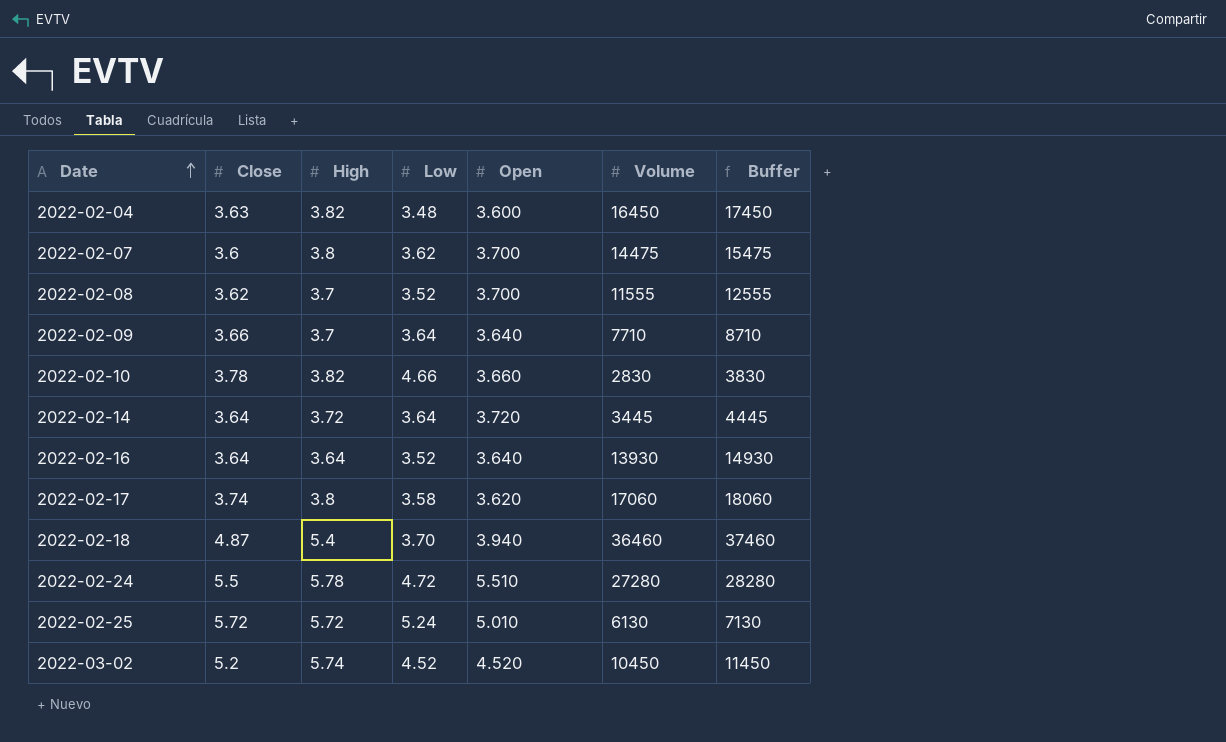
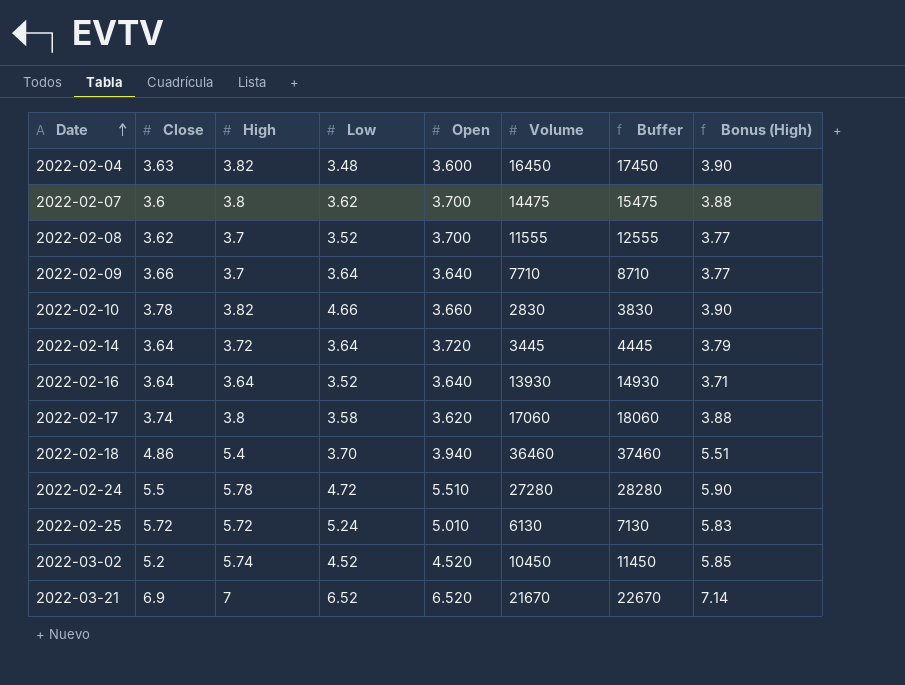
column Bonus (High) | formula: none -> [High] * 1.02
2022-02-18 | Close: 4.87 -> 4.86
row 2022-03-21: none -> 6.9 | 7 | 6.52 | 6.520 | 21670 | 22670 | 7.14

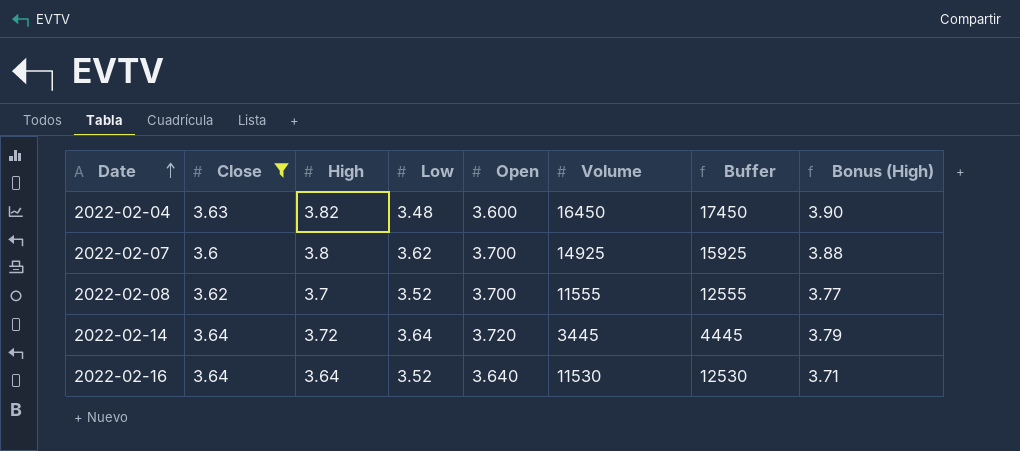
filter: none -> Close <= 3.64
2022-02-07 | Volume: 14475 -> 14925
2022-02-07 | Buffer: 15475 -> 15925
2022-02-16 | Volume: 13930 -> 11530
2022-02-16 | Buffer: 14930 -> 12530

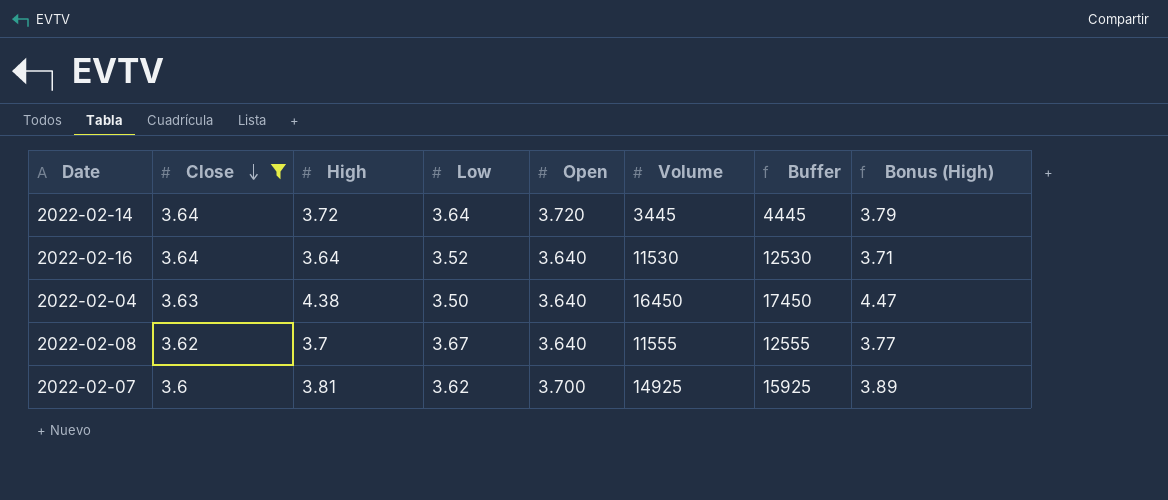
row order: Date ascending -> Close descending
2022-02-04 | High: 3.82 -> 4.38
2022-02-04 | Low: 3.48 -> 3.50
2022-02-04 | Open: 3.600 -> 3.640
2022-02-04 | Bonus (High): 3.90 -> 4.47
2022-02-08 | Low: 3.52 -> 3.67
2022-02-08 | Open: 3.700 -> 3.640
2022-02-07 | High: 3.8 -> 3.81
2022-02-07 | Bonus (High): 3.88 -> 3.89

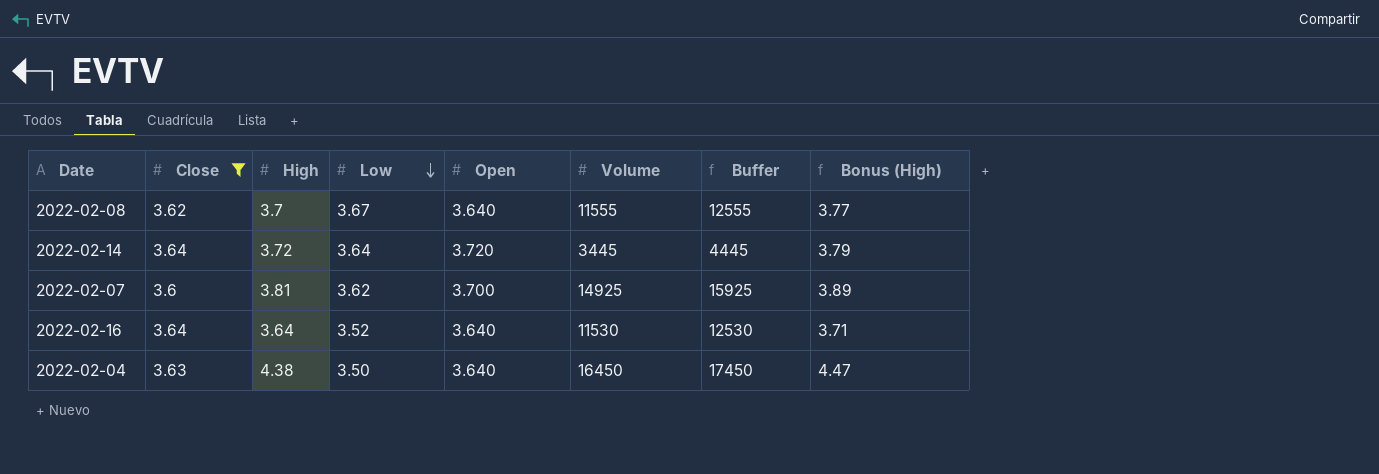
row order: Close descending -> Low descending

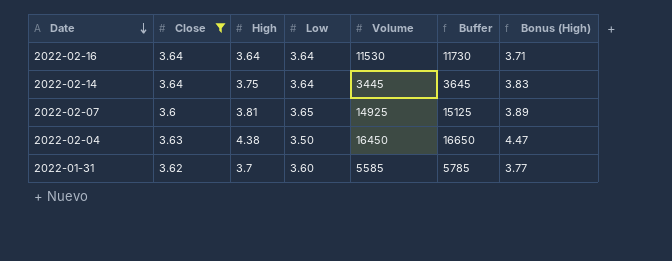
row order: Low descending -> Date descending
column Open | position: 5 -> none
column Buffer | formula: [Volume] + 1000 -> [Volume] + 200
row 2022-02-08: 3.62 | 3.7 | 3.67 | 3.640 | 11555 | 12555 | 3.77 -> none
2022-02-16 | Low: 3.52 -> 3.64
2022-02-14 | High: 3.72 -> 3.75
2022-02-14 | Bonus (High): 3.79 -> 3.83
2022-02-07 | Low: 3.62 -> 3.65
row 2022-01-31: none -> 3.62 | 3.7 | 3.60 | 5585 | 5785 | 3.77

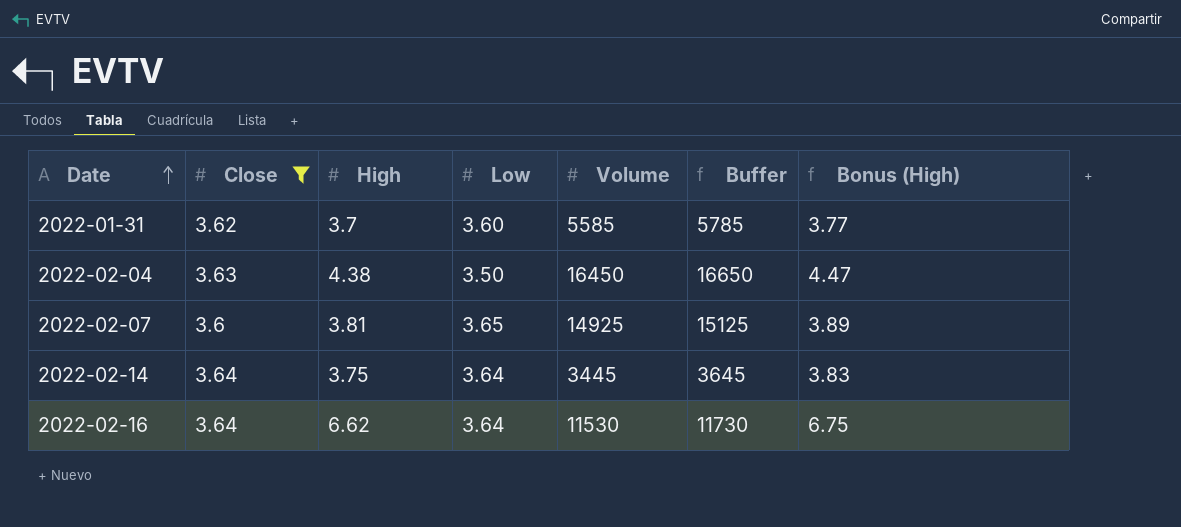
row order: Date descending -> Date ascending
2022-02-16 | High: 3.64 -> 6.62
2022-02-16 | Bonus (High): 3.71 -> 6.75

